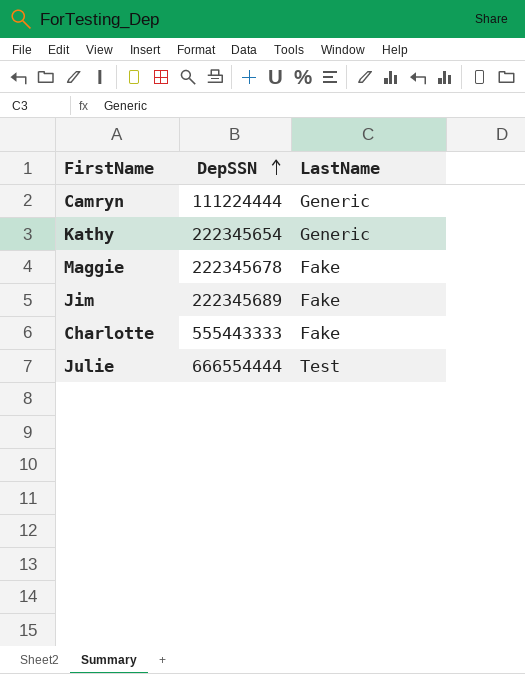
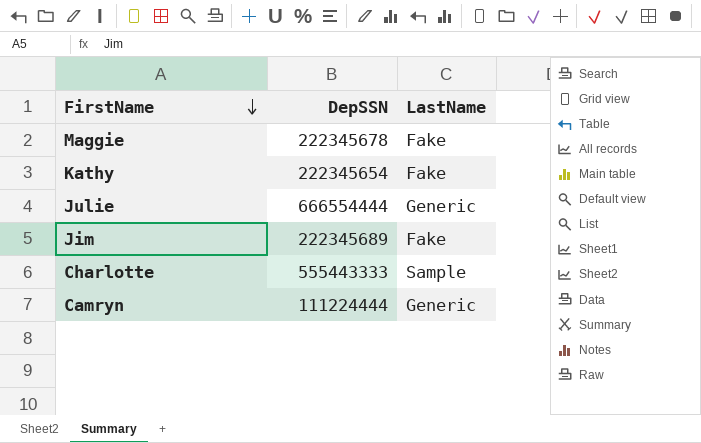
row order: DepSSN ascending -> FirstName descending
Kathy | LastName: Generic -> Fake
Julie | LastName: Test -> Generic
Charlotte | LastName: Fake -> Sample

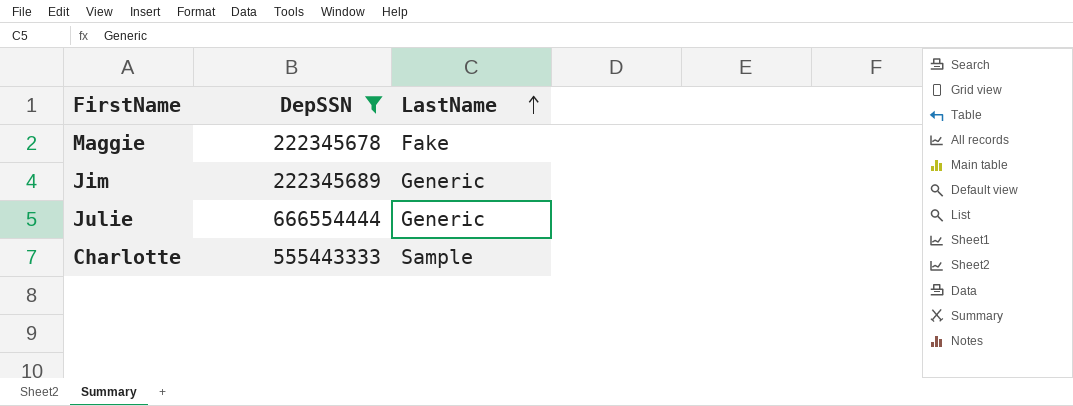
filter: none -> DepSSN >= 222345678
row order: FirstName descending -> LastName ascending
Jim | LastName: Fake -> Generic

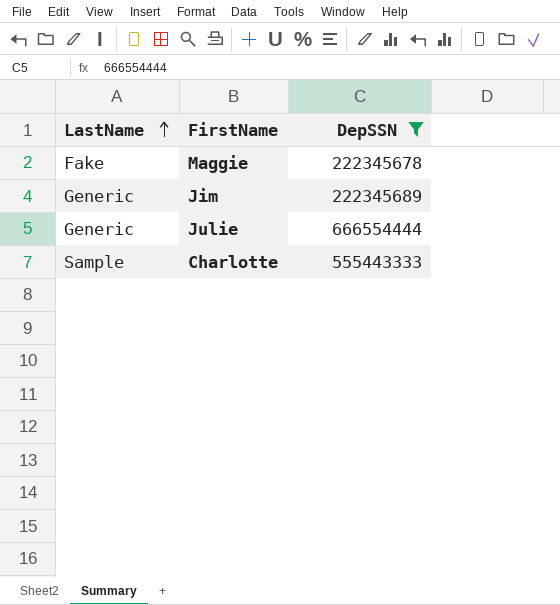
column LastName | position: 3 -> 1

